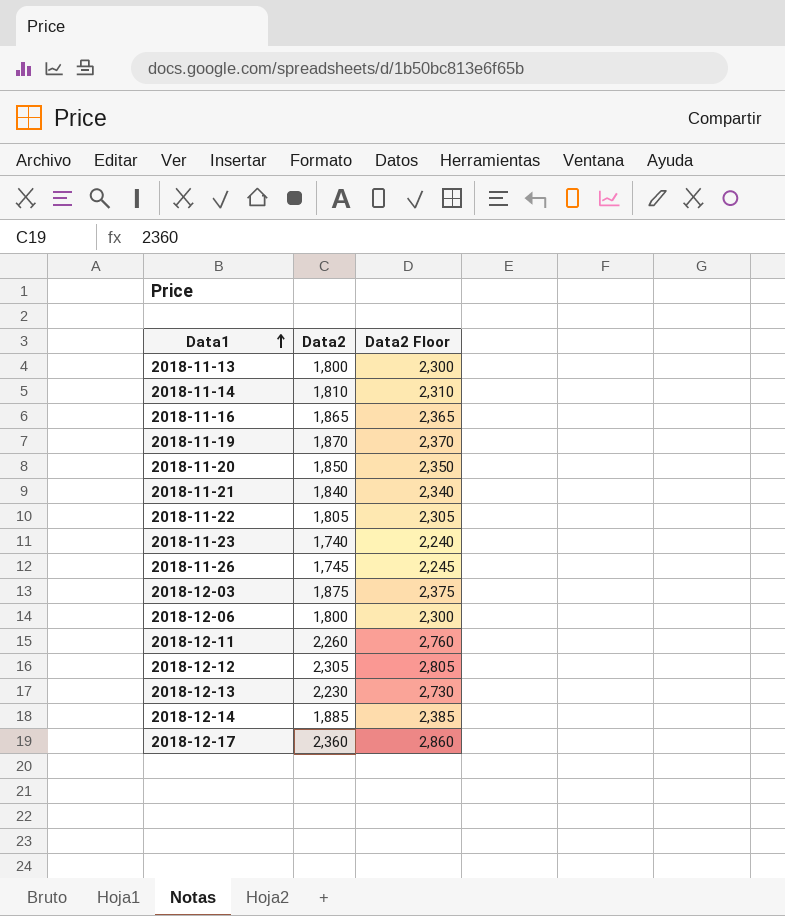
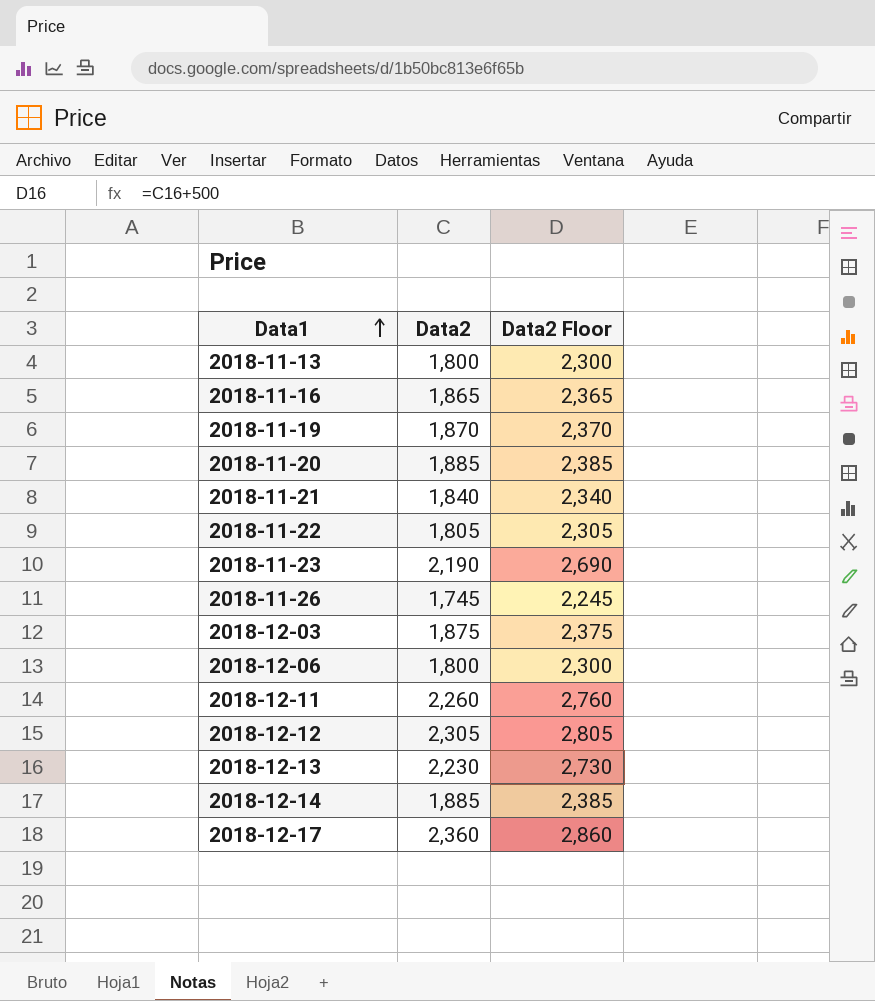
row 2018-11-14: 1,810 | 2,310 -> none
2018-11-20 | Data2: 1,850 -> 1,885
2018-11-20 | Data2 Floor: 2,350 -> 2,385
2018-11-23 | Data2: 1,740 -> 2,190
2018-11-23 | Data2 Floor: 2,240 -> 2,690

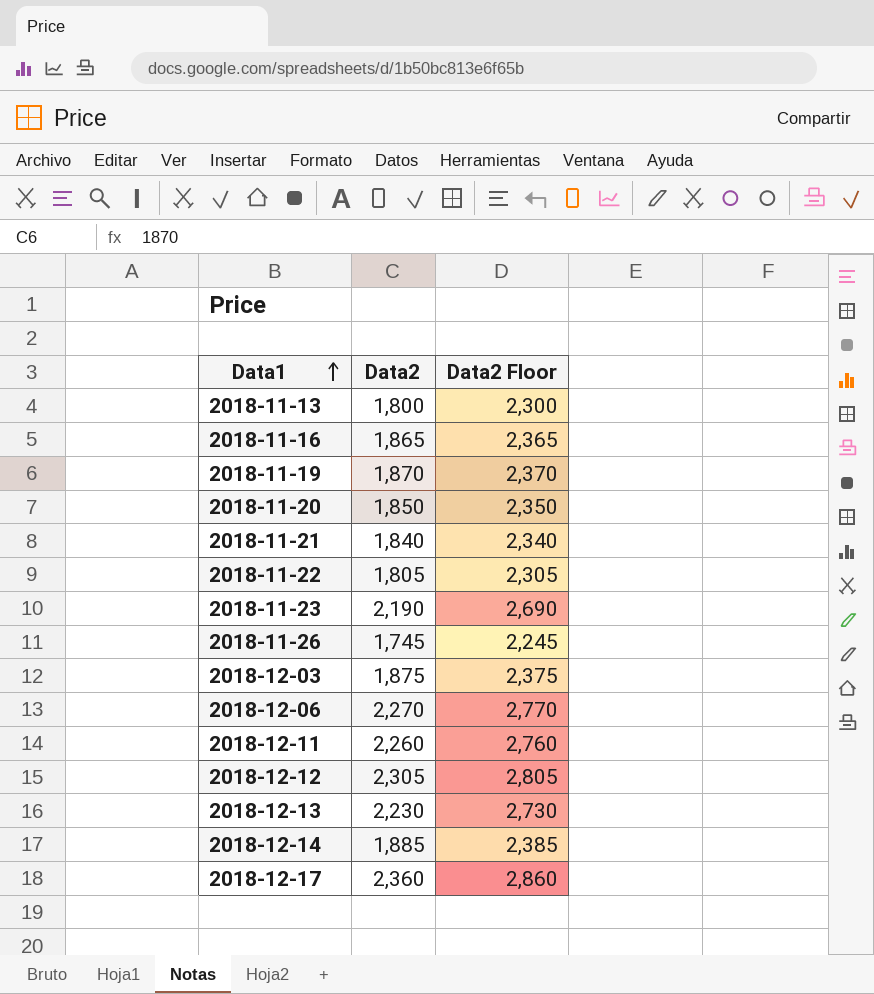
2018-11-20 | Data2: 1,885 -> 1,850
2018-11-20 | Data2 Floor: 2,385 -> 2,350
2018-12-06 | Data2: 1,800 -> 2,270
2018-12-06 | Data2 Floor: 2,300 -> 2,770

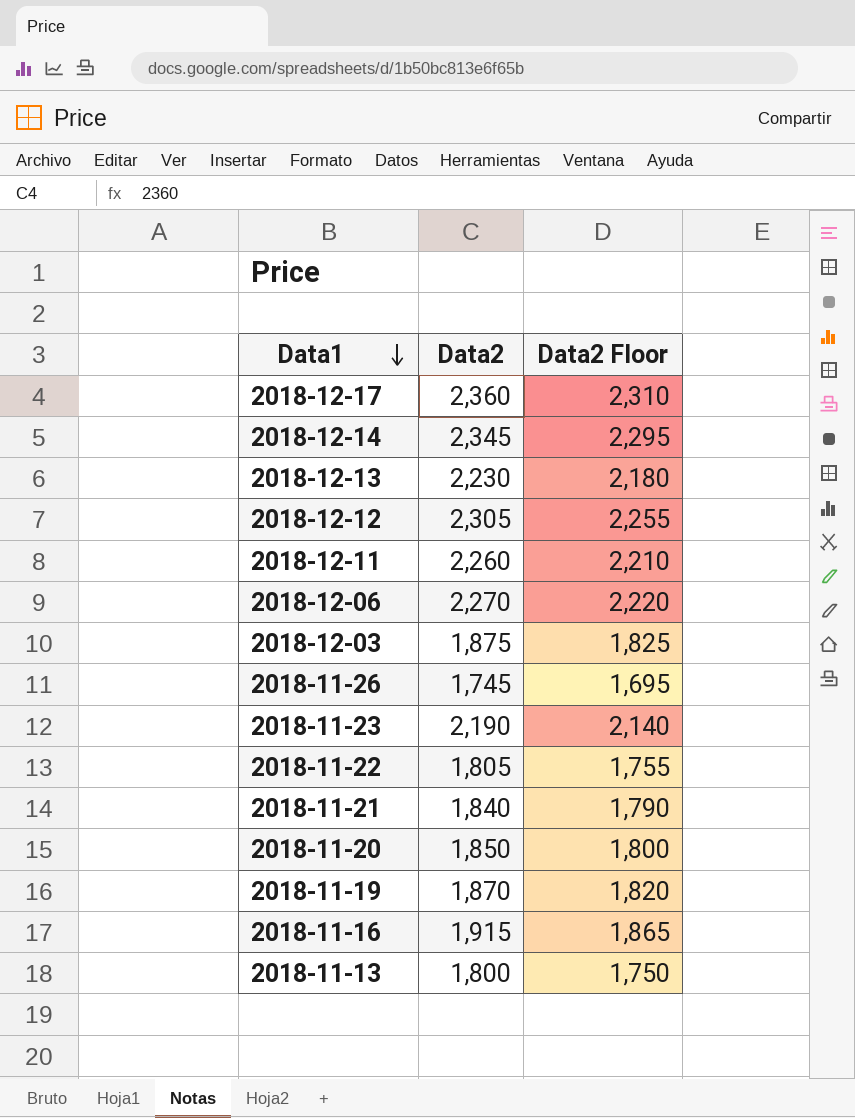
row order: Data1 ascending -> Data1 descending
column Data2 Floor | formula: [Data2] + 500 -> [Data2] - 50
2018-12-14 | Data2: 1,885 -> 2,345
2018-11-16 | Data2: 1,865 -> 1,915

